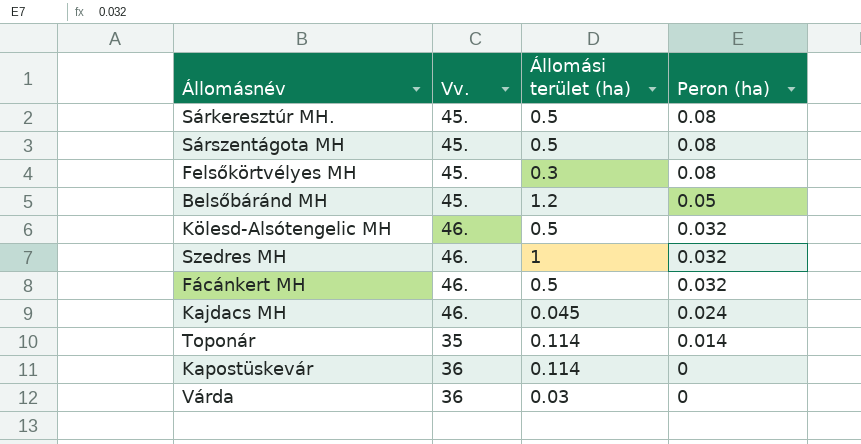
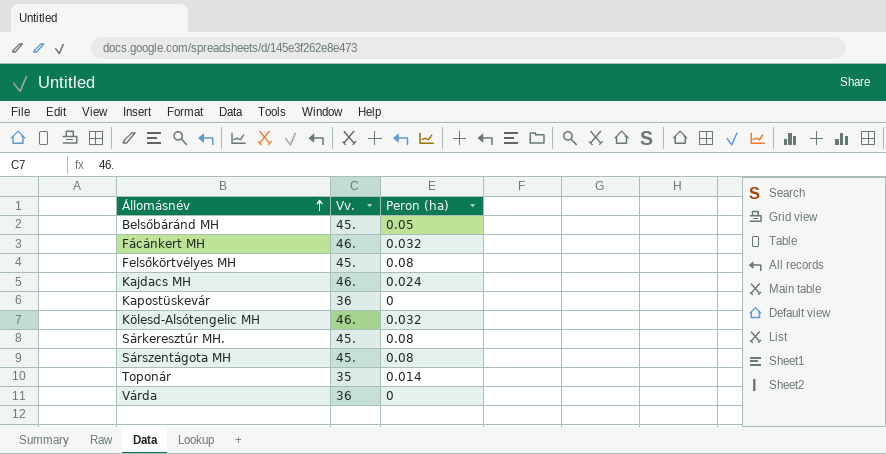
row order: none -> Állomásnév ascending
column Állomási terület (ha) | position: 3 -> none
row Szedres MH: 46. | 1 | 0.032 -> none

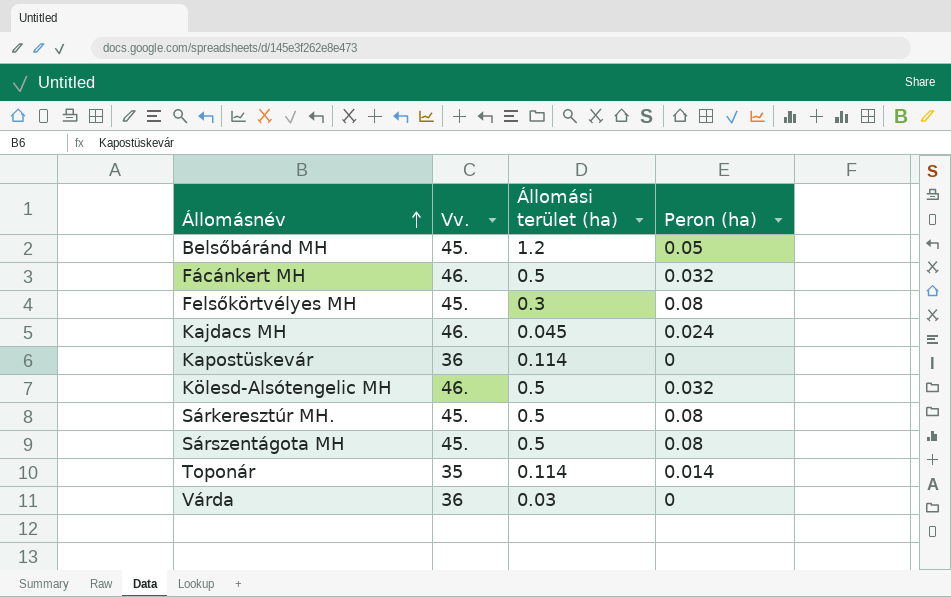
column Állomási terület (ha) | position: none -> 3

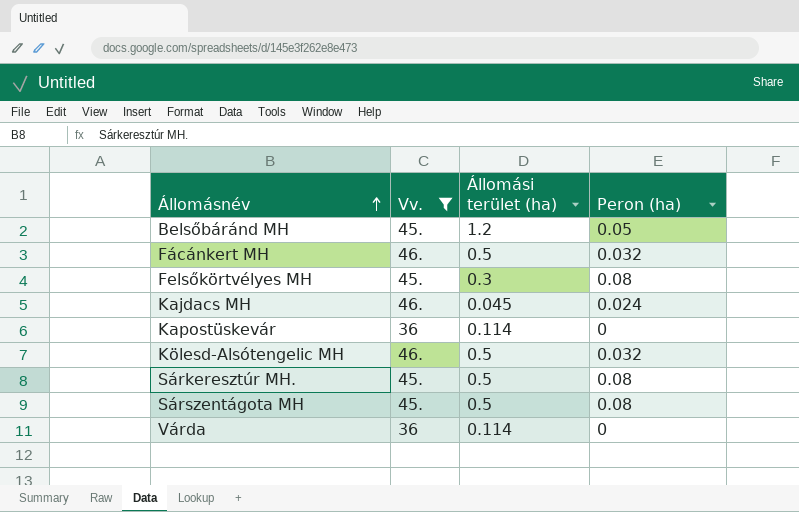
filter: none -> Vv. != 35
Várda | Állomási terület (ha): 0.03 -> 0.114

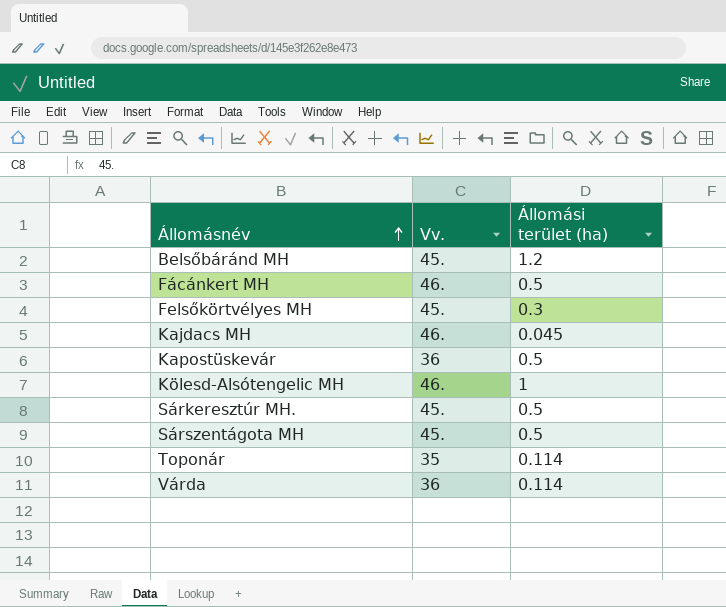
filter: Vv. != 35 -> none
column Peron (ha) | position: 4 -> none
Kapostüskevár | Állomási terület (ha): 0.114 -> 0.5
Kölesd-Alsótengelic MH | Állomási terület (ha): 0.5 -> 1

